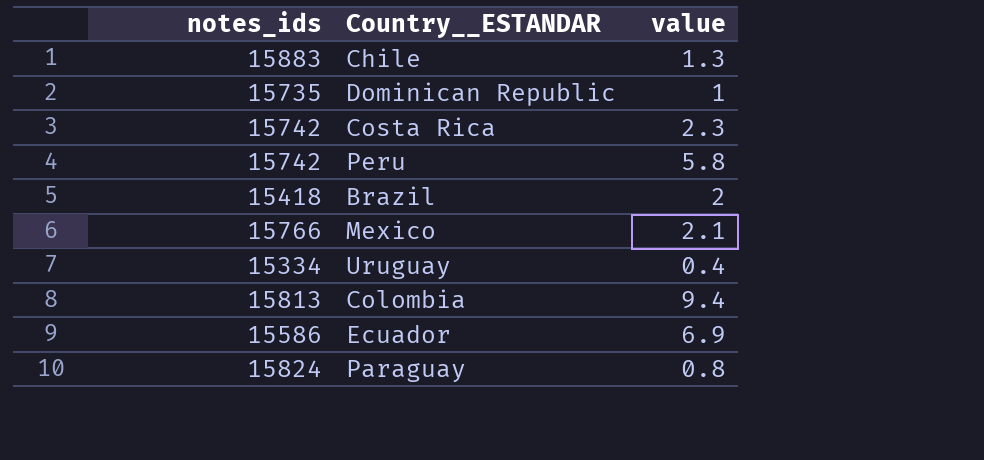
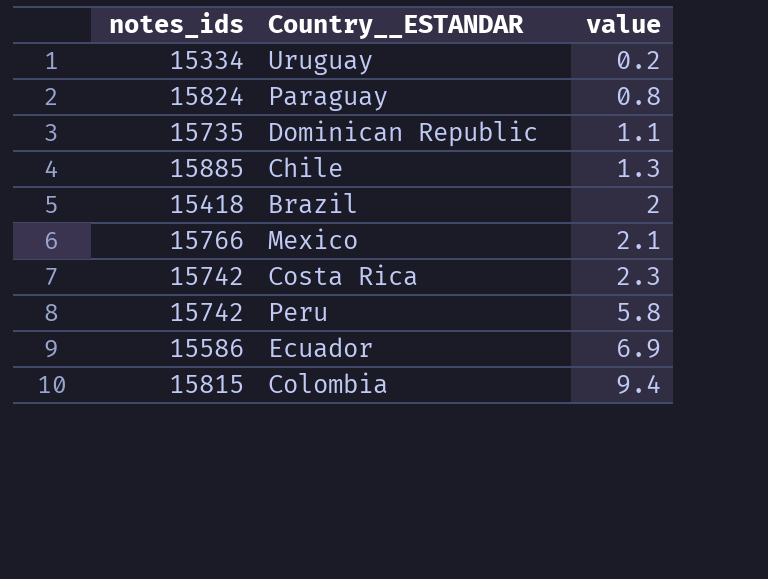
row order: none -> value ascending
Uruguay | value: 0.4 -> 0.2
Dominican Republic | value: 1 -> 1.1
Chile | notes_ids: 15883 -> 15885
Colombia | notes_ids: 15813 -> 15815

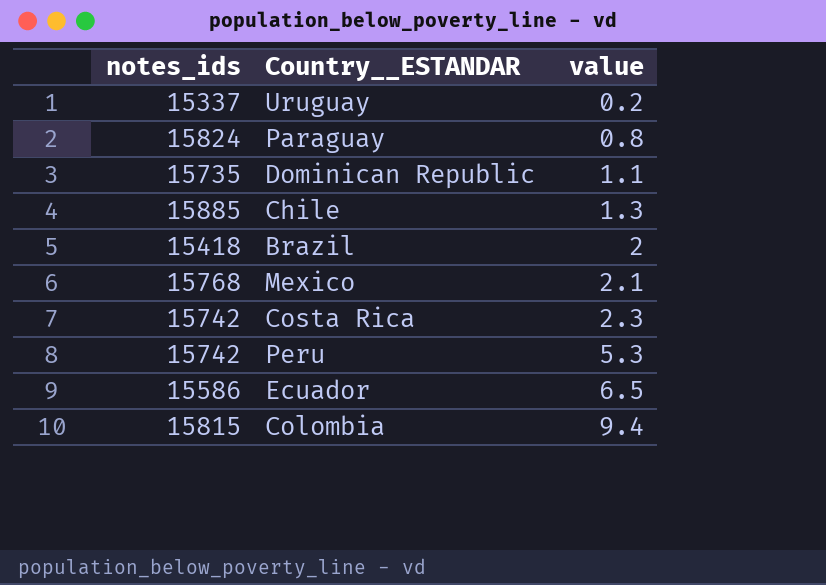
Uruguay | notes_ids: 15334 -> 15337
Mexico | notes_ids: 15766 -> 15768
Peru | value: 5.8 -> 5.3
Ecuador | value: 6.9 -> 6.5

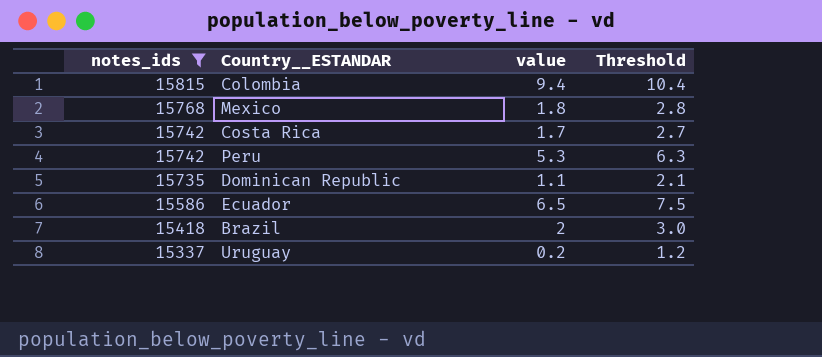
filter: none -> notes_ids <= 15815
row order: value ascending -> notes_ids descending
column Threshold | formula: none -> [value] + 1
Mexico | value: 2.1 -> 1.8
Costa Rica | value: 2.3 -> 1.7

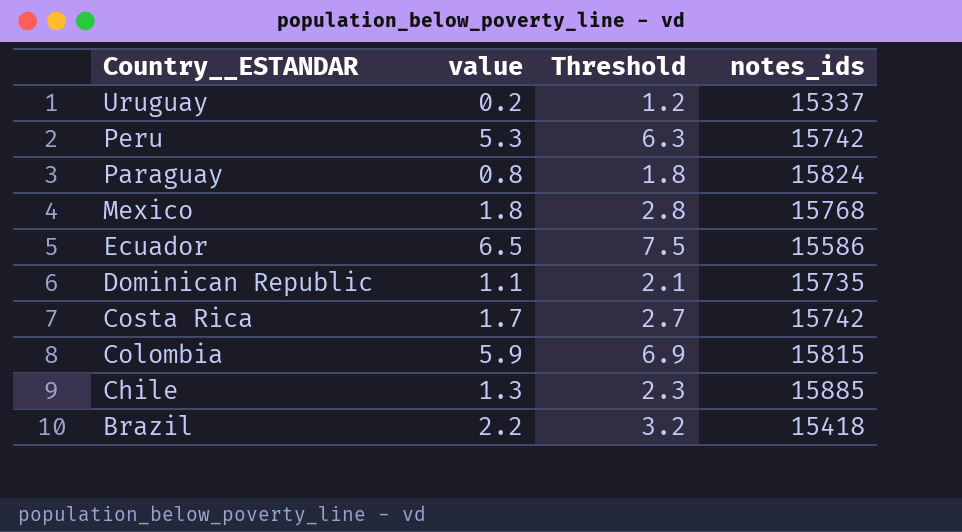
filter: notes_ids <= 15815 -> none
row order: notes_ids descending -> Country__ESTANDAR descending
column notes_ids | position: 1 -> 4
Colombia | value: 9.4 -> 5.9
Colombia | Threshold: 10.4 -> 6.9
Brazil | value: 2 -> 2.2
Brazil | Threshold: 3.0 -> 3.2

